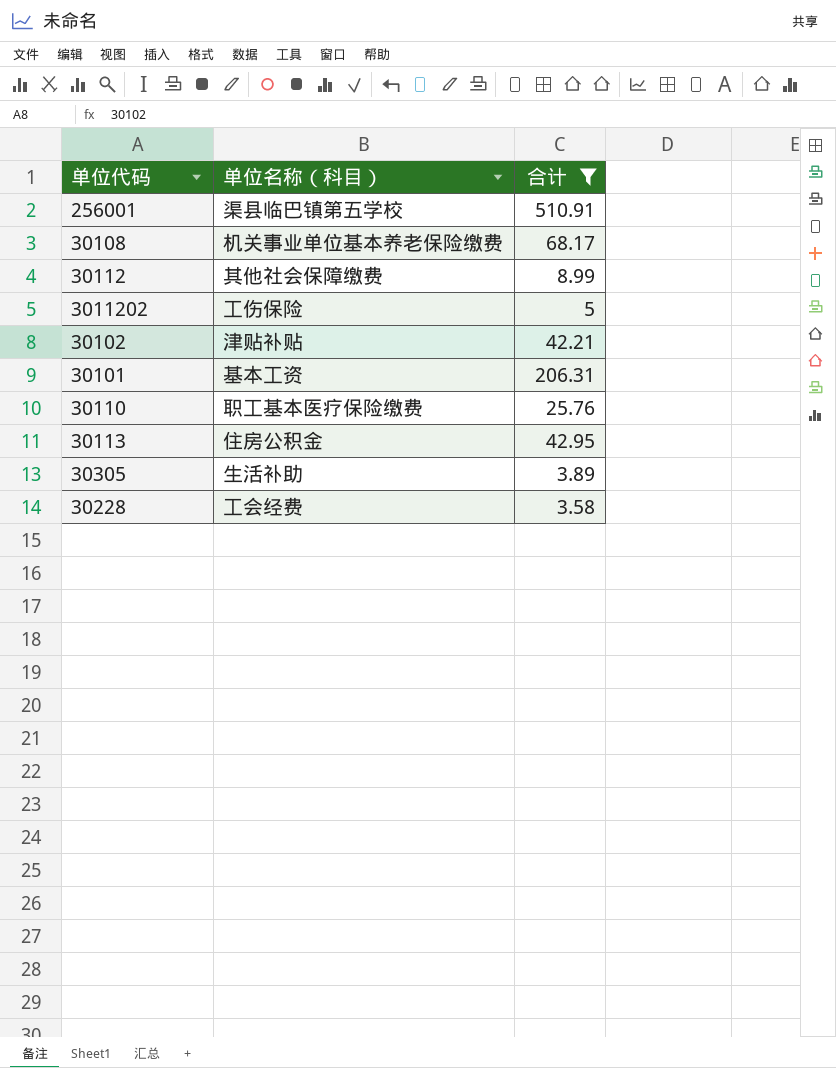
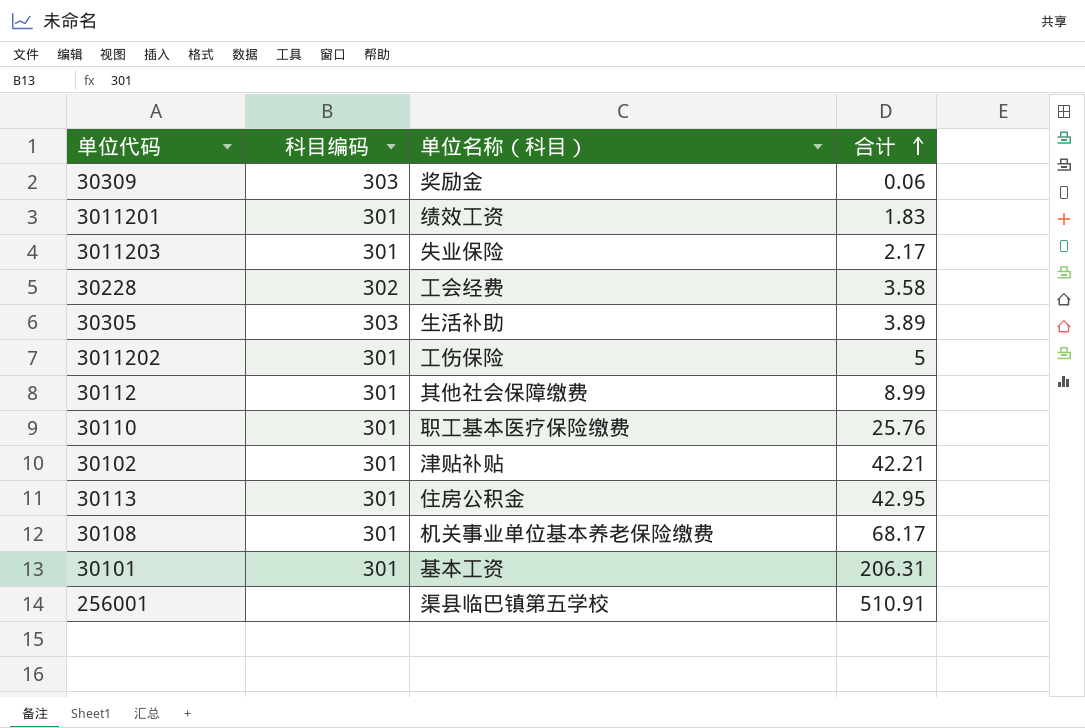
filter: 合计 >= 3.58 -> none
row order: none -> 合计 ascending
column 科目编码 | position: none -> 2

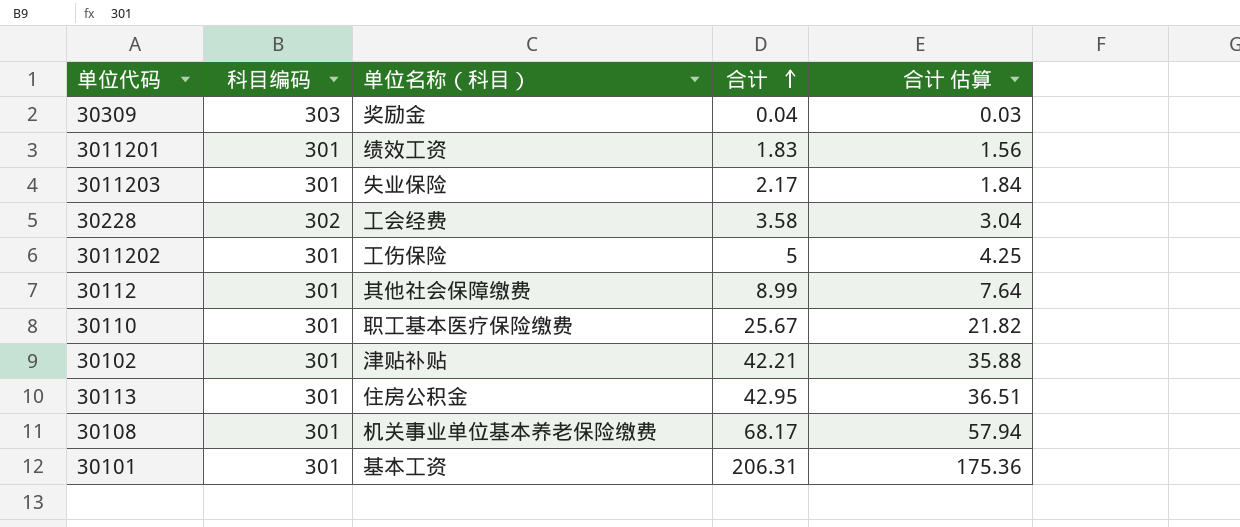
column 合计 估算 | formula: none -> [合计] * 0.85
row 30305: 303 | 生活补助 | 3.89 -> none
row 256001: none | 渠县临巴镇第五学校 | 510.91 -> none
30309 | 合计: 0.06 -> 0.04
30110 | 合计: 25.76 -> 25.67

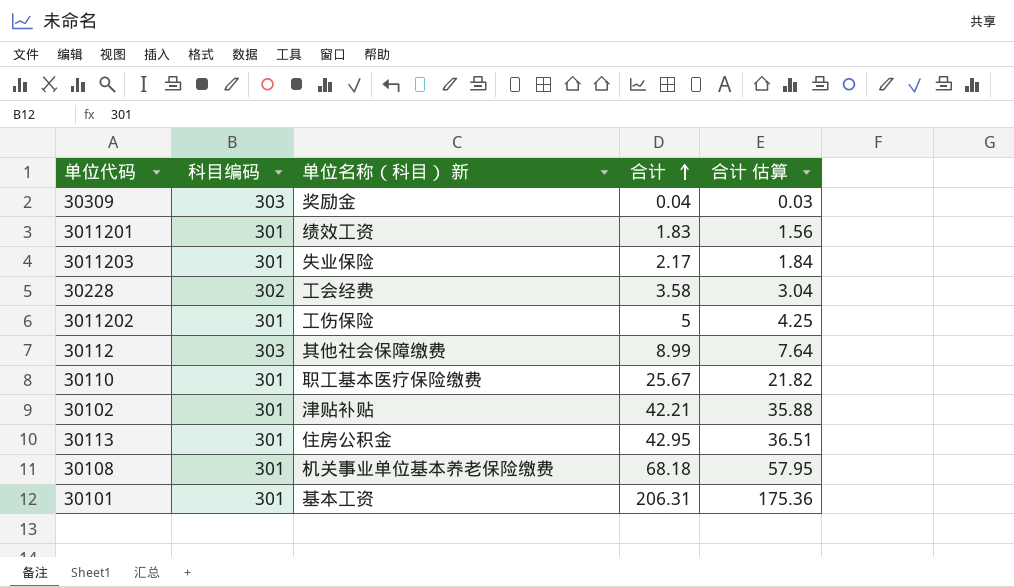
column name: 单位名称（科目） -> 单位名称（科目） 新
30112 | 科目编码: 301 -> 303
30108 | 合计: 68.17 -> 68.18
30108 | 合计 估算: 57.94 -> 57.95

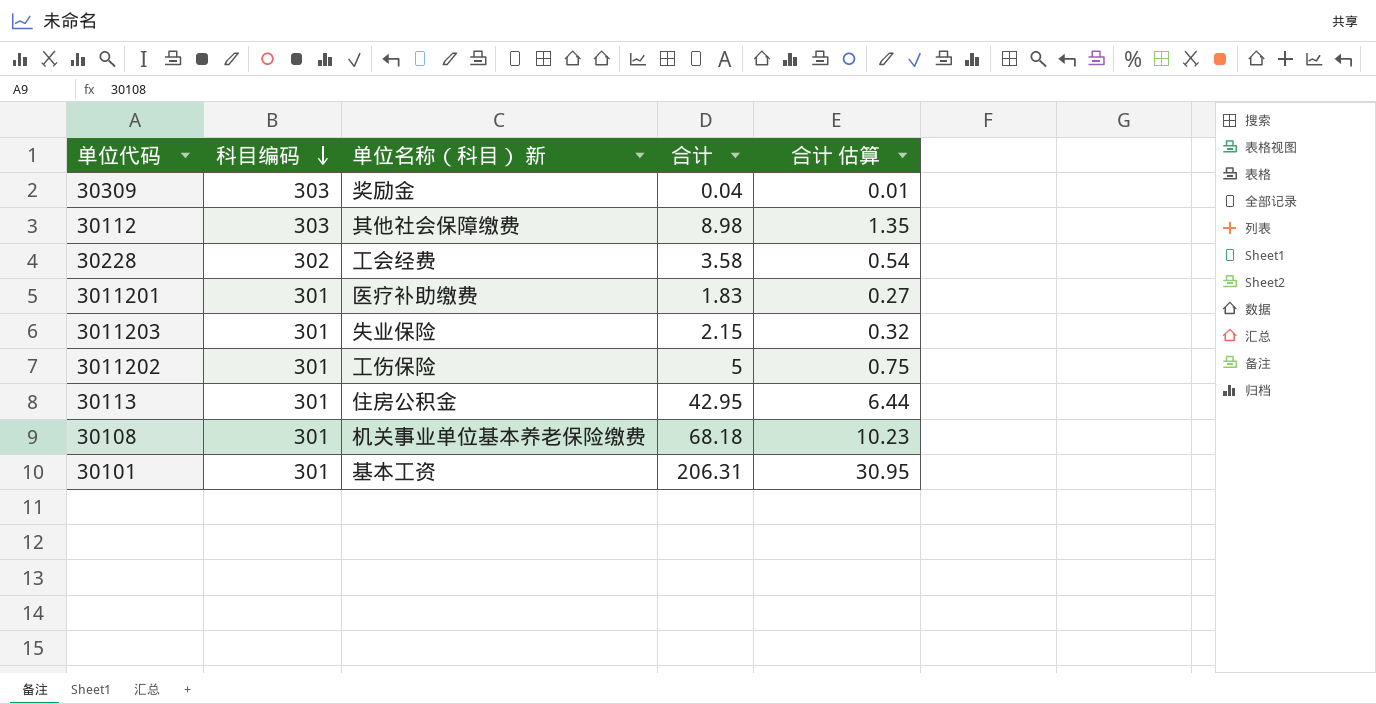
row order: 合计 ascending -> 科目编码 descending
column 合计 估算 | formula: [合计] * 0.85 -> [合计] * 0.15
row 30110: 301 | 职工基本医疗保险缴费 | 25.67 | 21.82 -> none
row 30102: 301 | 津贴补贴 | 42.21 | 35.88 -> none
30112 | 合计: 8.99 -> 8.98
3011201 | 单位名称（科目） 新: 绩效工资 -> 医疗补助缴费
3011203 | 合计: 2.17 -> 2.15

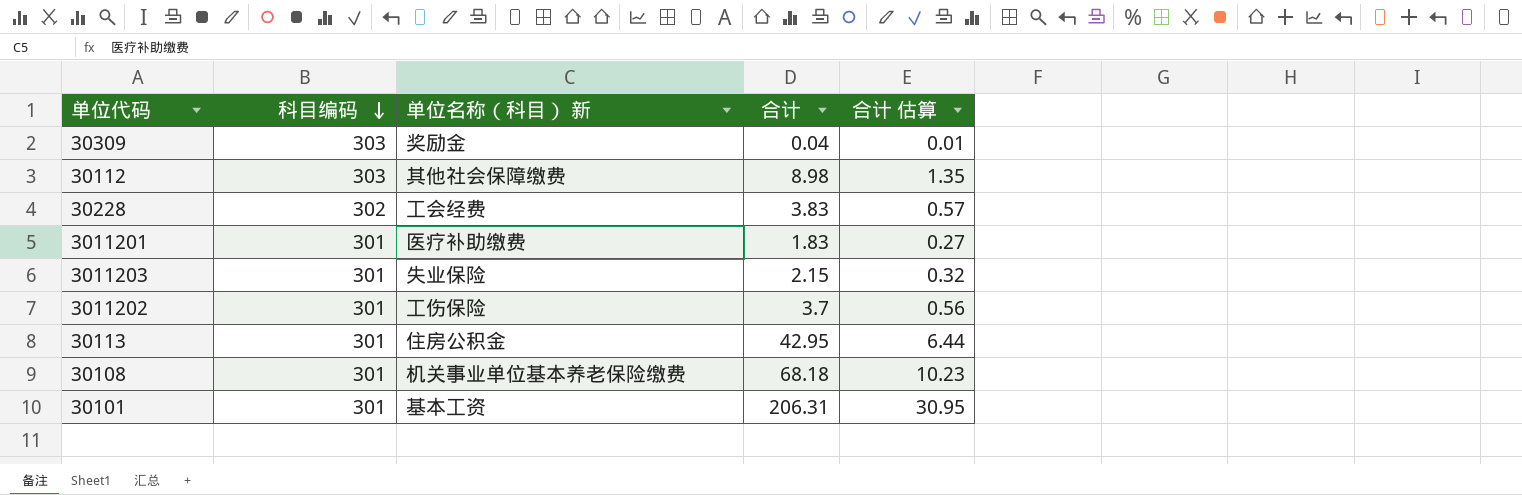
30228 | 合计: 3.58 -> 3.83
30228 | 合计 估算: 0.54 -> 0.57
3011202 | 合计: 5 -> 3.7
3011202 | 合计 估算: 0.75 -> 0.56

